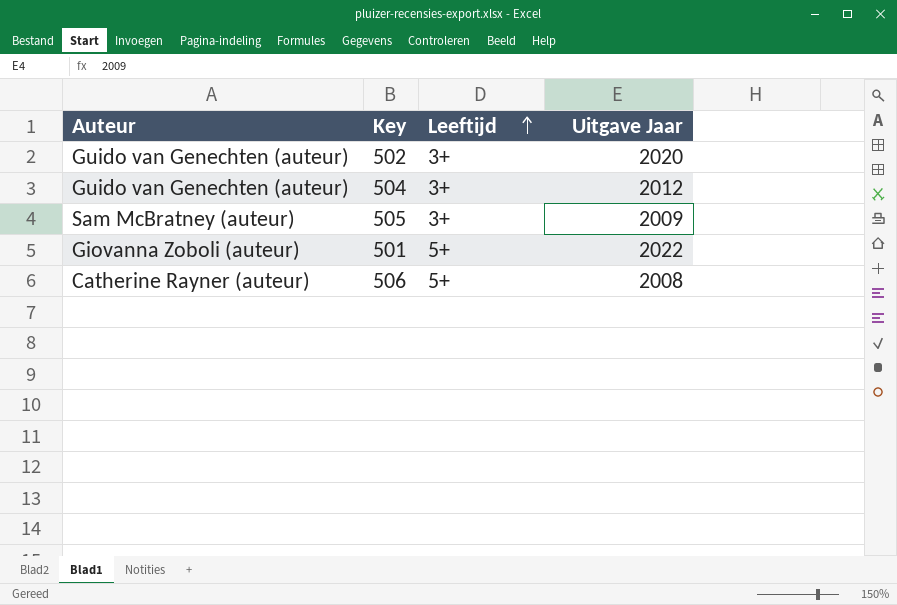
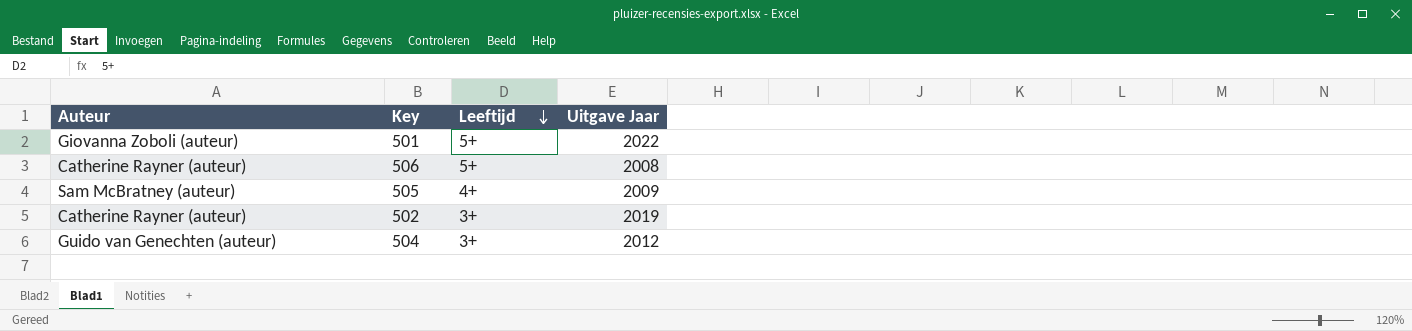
row order: Leeftijd ascending -> Leeftijd descending
505 | Leeftijd: 3+ -> 4+
502 | Auteur: Guido van Genechten (auteur) -> Catherine Rayner (auteur)
502 | Uitgave Jaar: 2020 -> 2019

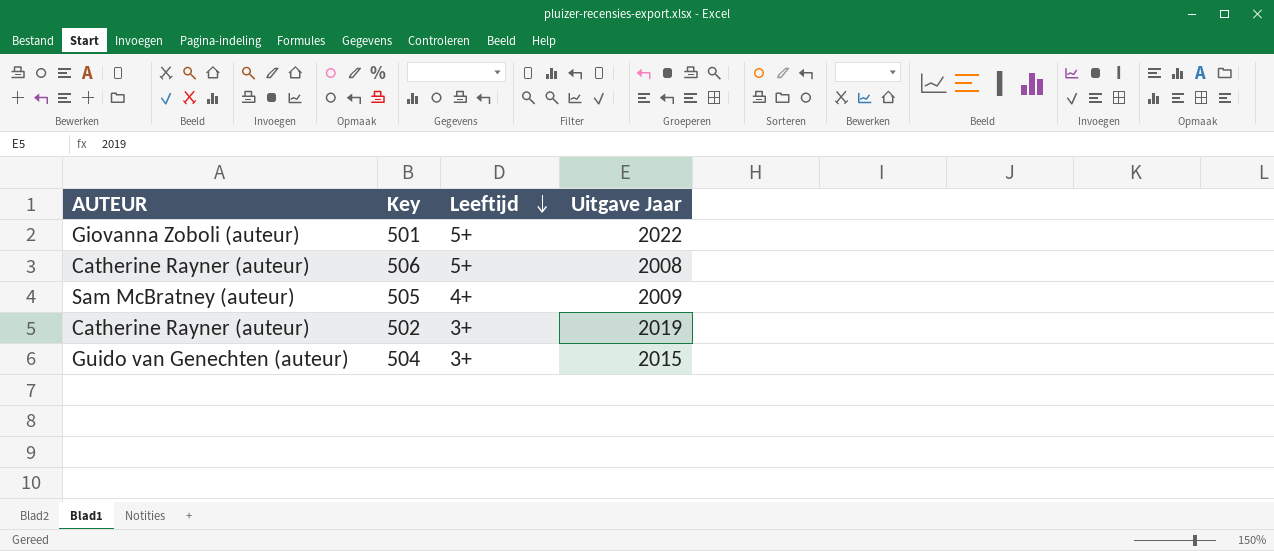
column name: Auteur -> AUTEUR
504 | Uitgave Jaar: 2012 -> 2015

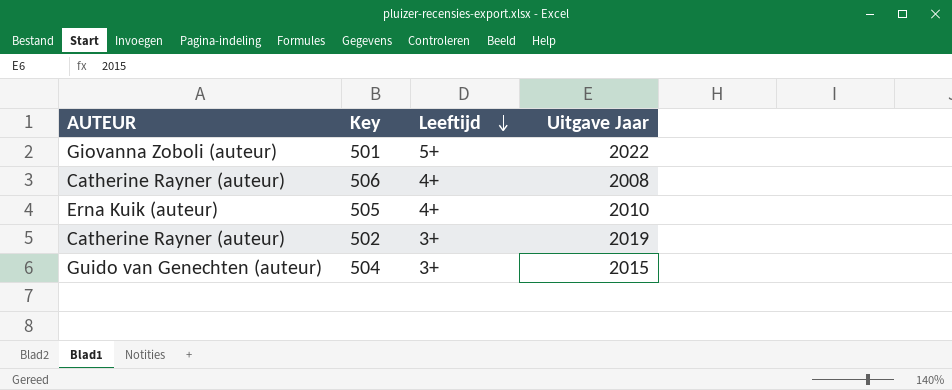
506 | Leeftijd: 5+ -> 4+
505 | AUTEUR: Sam McBratney (auteur) -> Erna Kuik (auteur)
505 | Uitgave Jaar: 2009 -> 2010

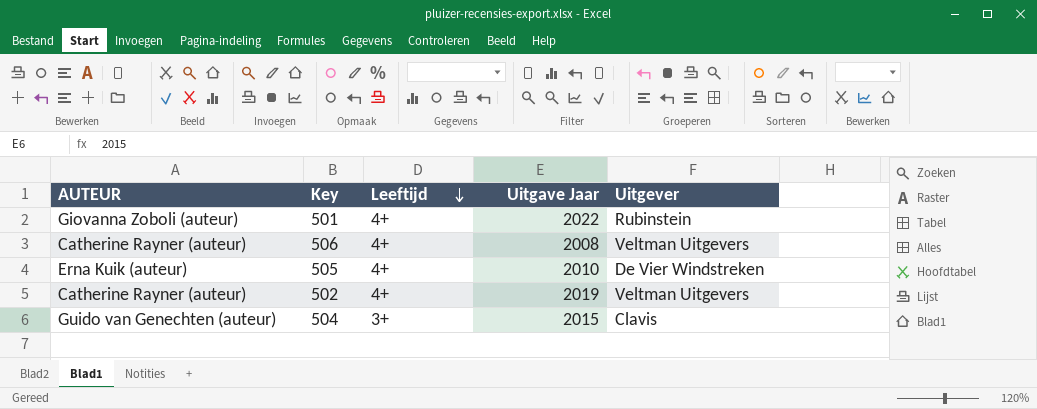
column Uitgever | position: none -> 5
501 | Leeftijd: 5+ -> 4+
502 | Leeftijd: 3+ -> 4+

